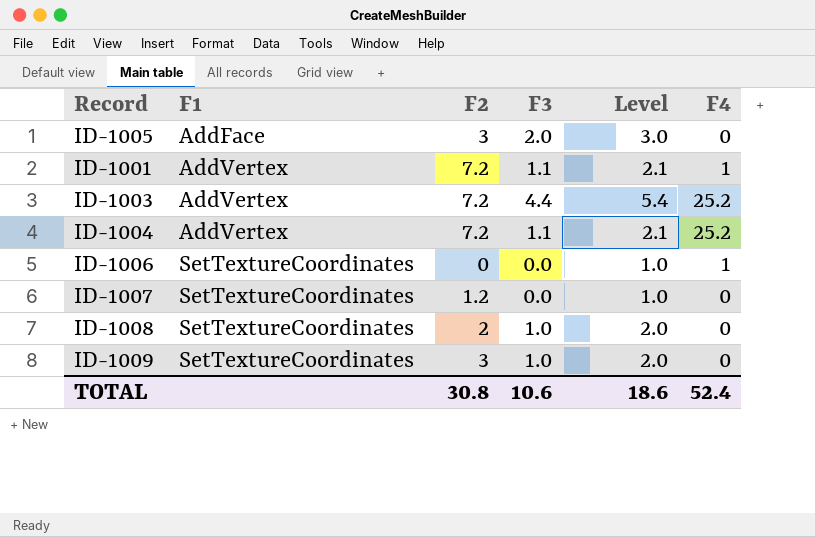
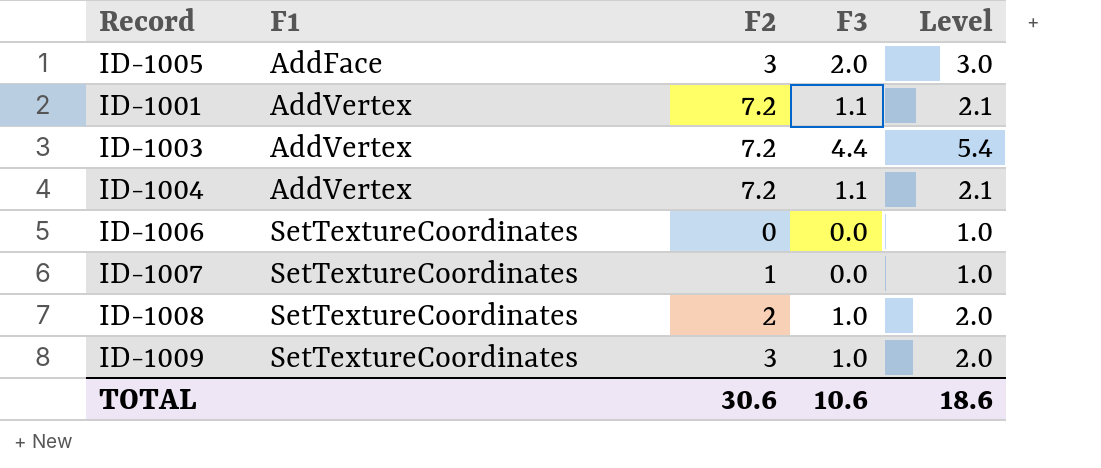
column F4 | position: 6 -> none
ID-1007 | F2: 1.2 -> 1
TOTAL | F2: 30.8 -> 30.6

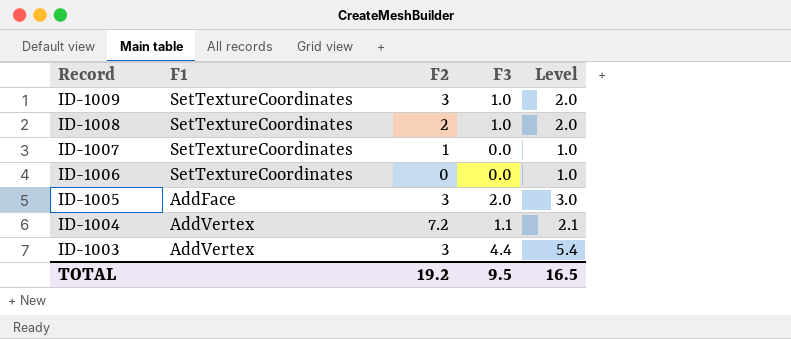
row order: F1 ascending -> Record descending
row ID-1001: AddVertex | 7.2 | 1.1 | 2.1 -> none
ID-1003 | F2: 7.2 -> 3
TOTAL | F2: 30.6 -> 19.2
TOTAL | F3: 10.6 -> 9.5
TOTAL | Level: 18.6 -> 16.5

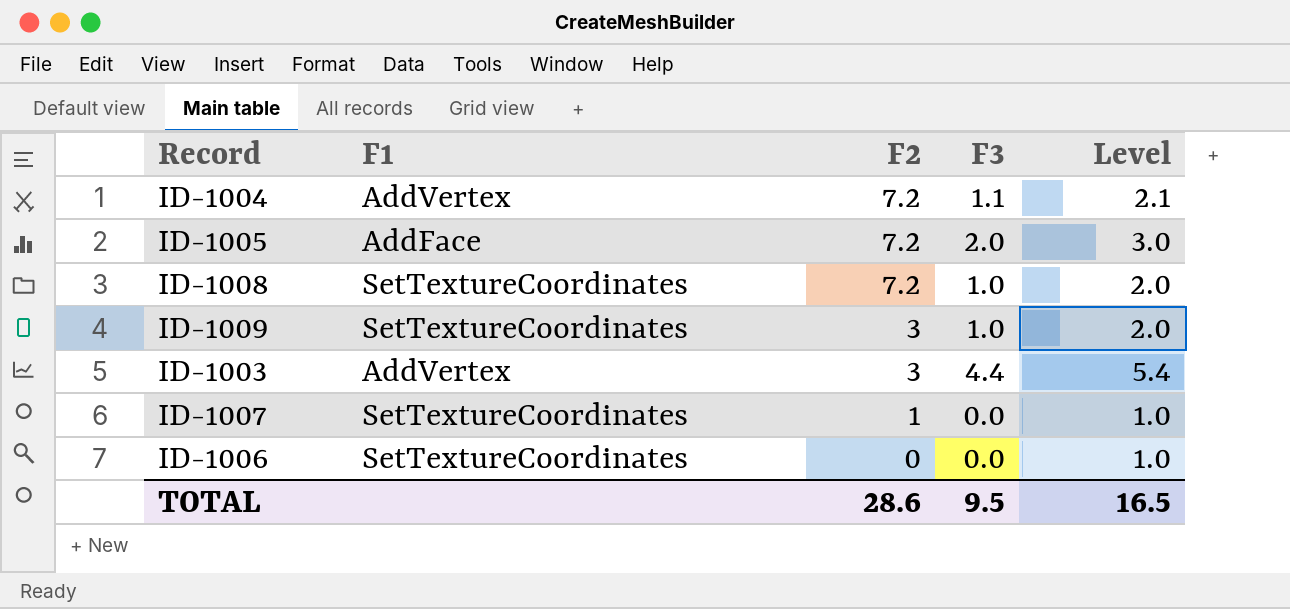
row order: Record descending -> F2 descending
ID-1005 | F2: 3 -> 7.2
ID-1008 | F2: 2 -> 7.2
TOTAL | F2: 19.2 -> 28.6

